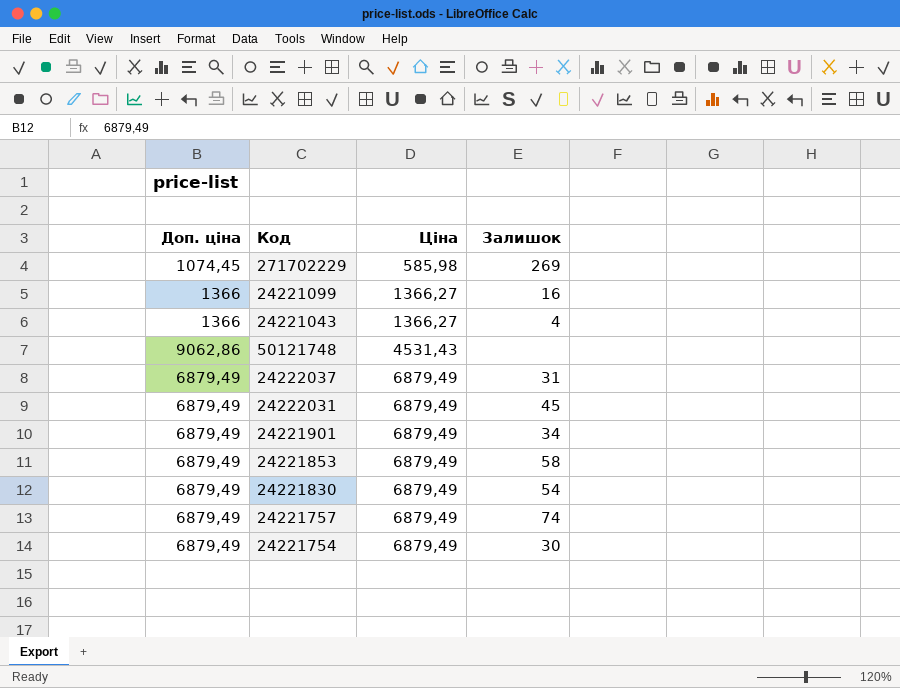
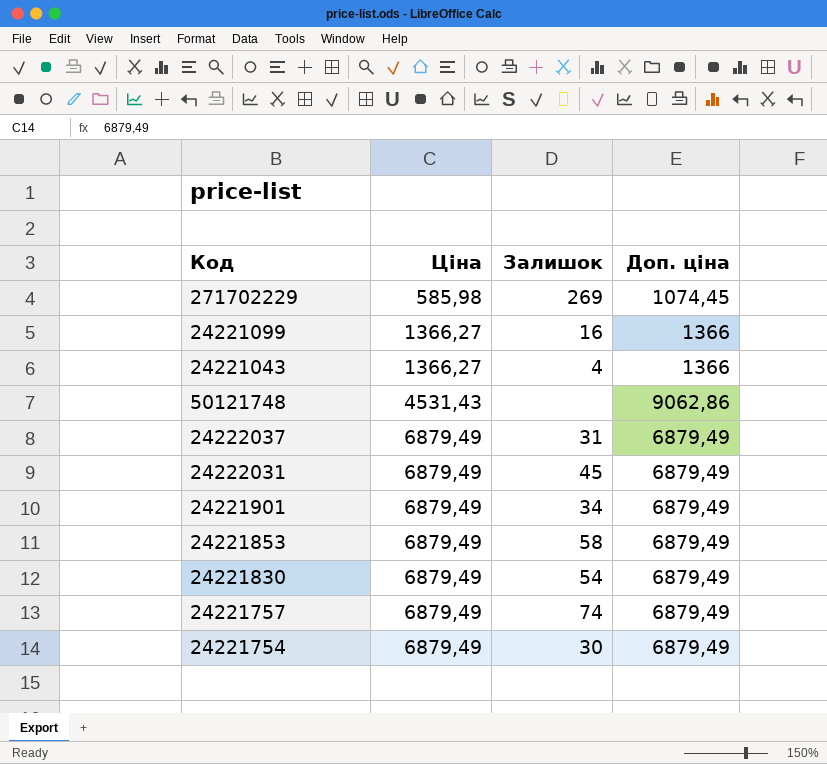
column Доп. ціна | position: 1 -> 4

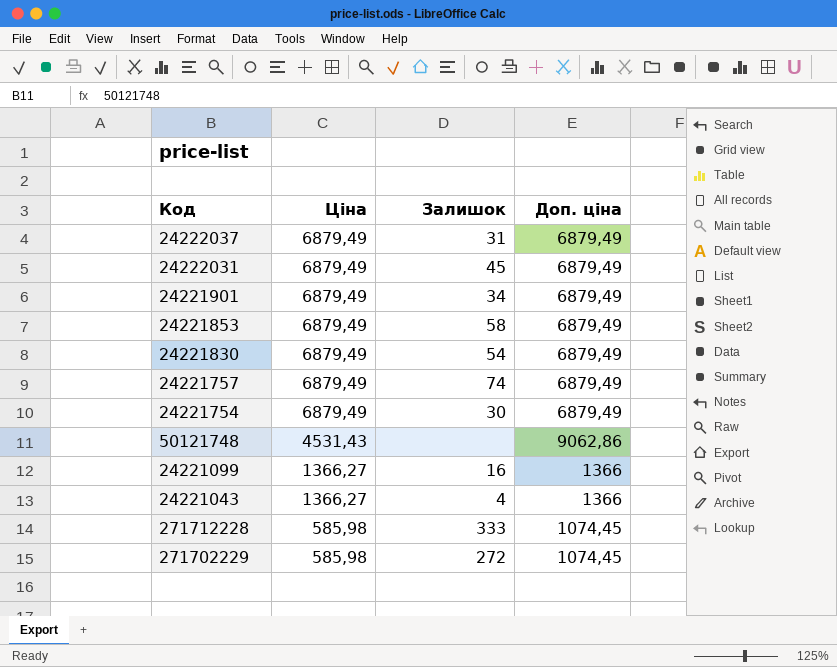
row order: Ціна ascending -> Ціна descending
row 271712228: none -> 585,98 | 333 | 1074,45
271702229 | Залишок: 269 -> 272

